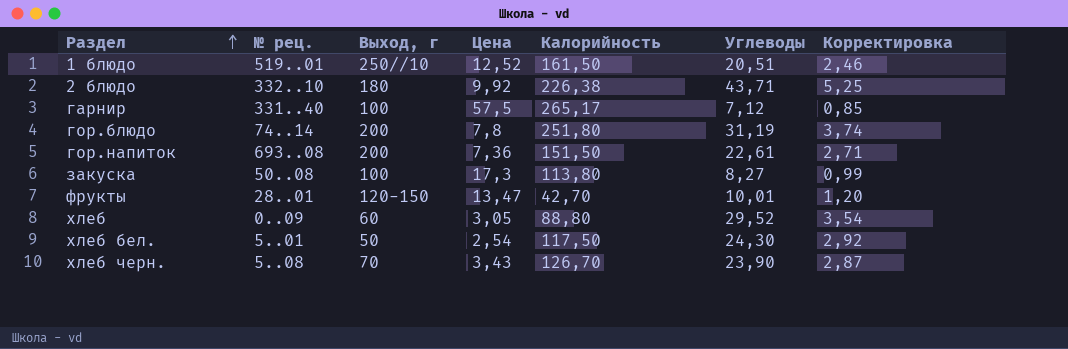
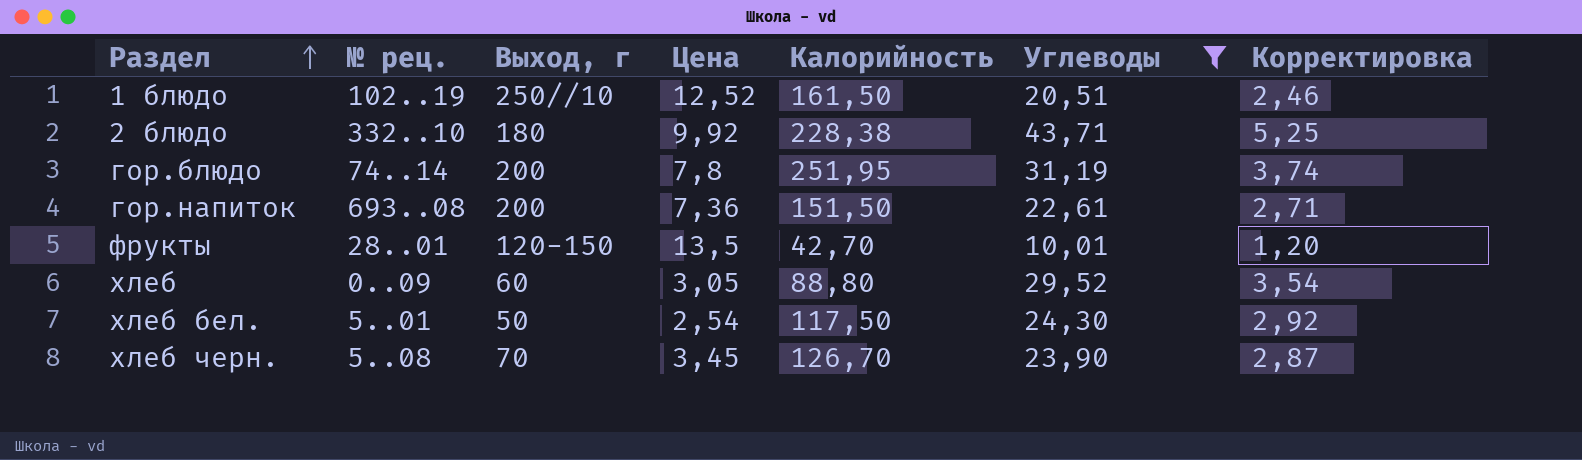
filter: none -> Углеводы >= 10,01
1 блюдо | № рец.: 519..01 -> 102..19
2 блюдо | Калорийность: 226,38 -> 228,38
гор.блюдо | Калорийность: 251,80 -> 251,95
фрукты | Цена: 13,47 -> 13,5
хлеб черн. | Цена: 3,43 -> 3,45

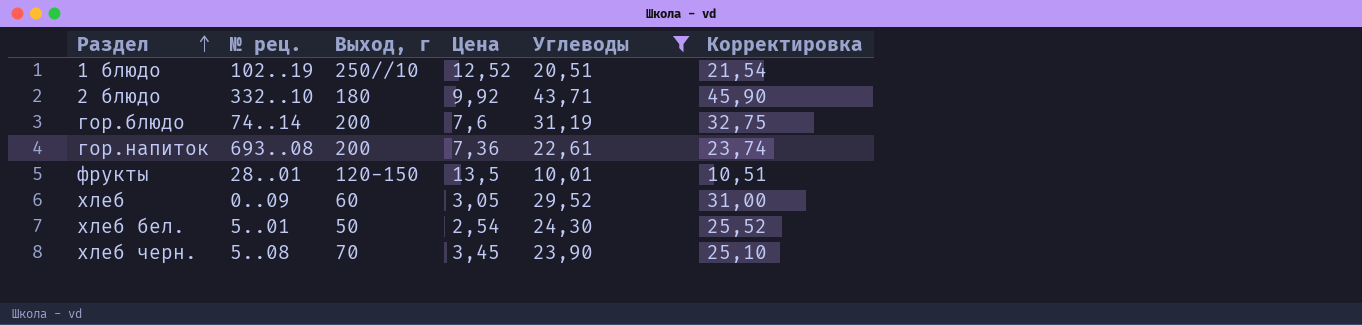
column Калорийность | position: 5 -> none
column Корректировка | formula: [Углеводы] * 0,12 -> [Углеводы] * 1,05
гор.блюдо | Цена: 7,8 -> 7,6

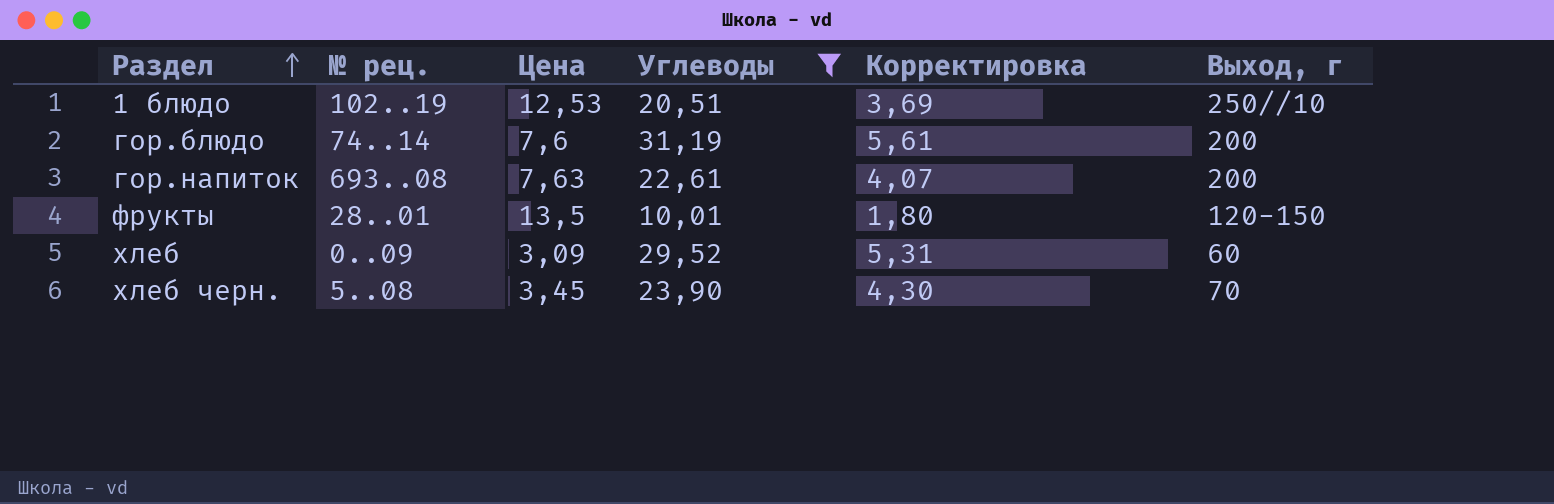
column Корректировка | formula: [Углеводы] * 1,05 -> [Углеводы] * 0,18
column Выход, г | position: 3 -> 6
row 2 блюдо: 332..10 | 180 | 9,92 | 43,71 | 45,90 -> none
row хлеб бел.: 5..01 | 50 | 2,54 | 24,30 | 25,52 -> none
1 блюдо | Цена: 12,52 -> 12,53
гор.напиток | Цена: 7,36 -> 7,63
хлеб | Цена: 3,05 -> 3,09

